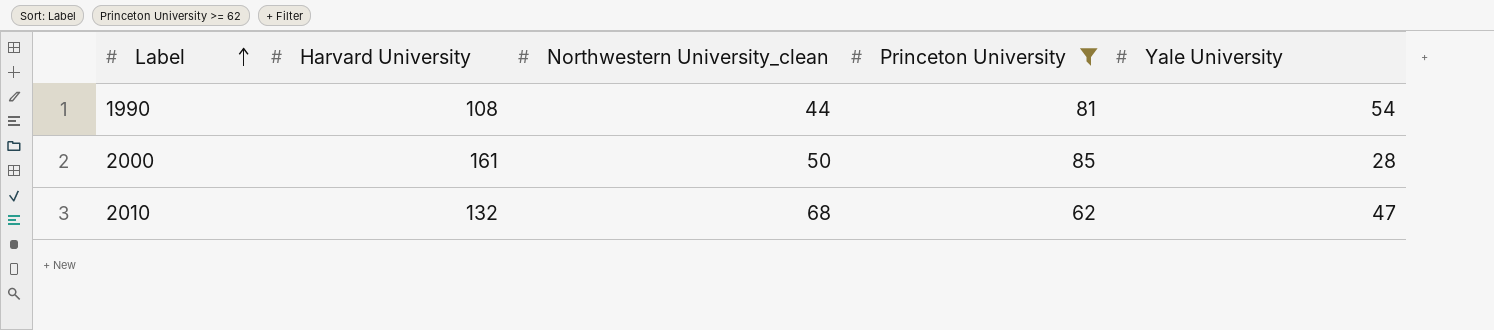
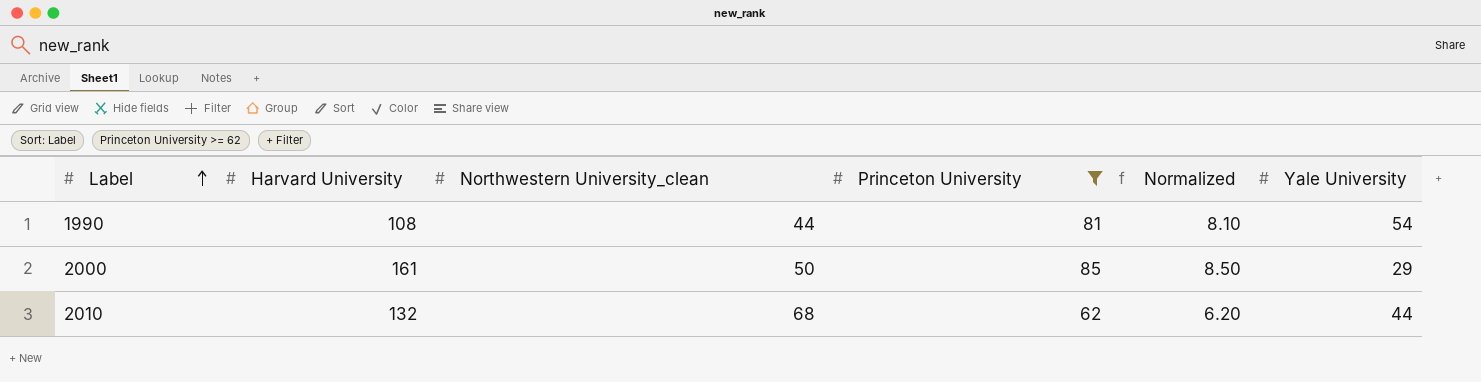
column Normalized | formula: none -> [Princeton University] * 0.1
2000 | Yale University: 28 -> 29
2010 | Yale University: 47 -> 44

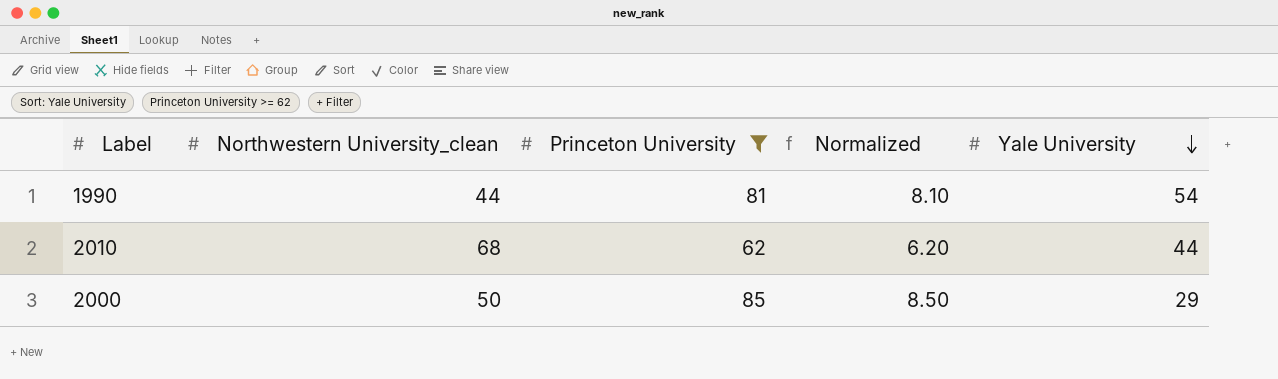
row order: Label ascending -> Yale University descending
column Harvard University | position: 2 -> none

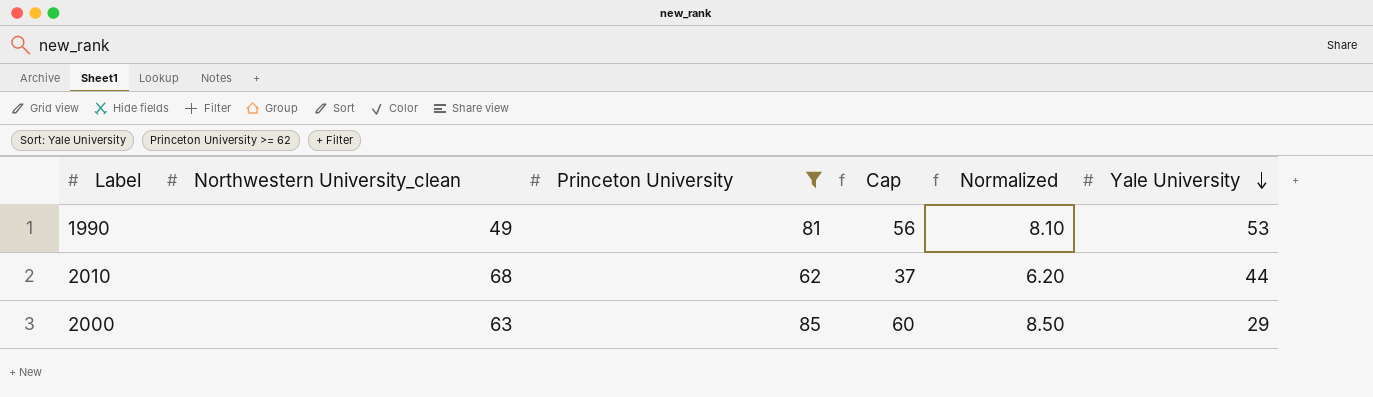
column Cap | formula: none -> [Princeton University] - 25
1990 | Northwestern University_clean: 44 -> 49
1990 | Yale University: 54 -> 53
2000 | Northwestern University_clean: 50 -> 63

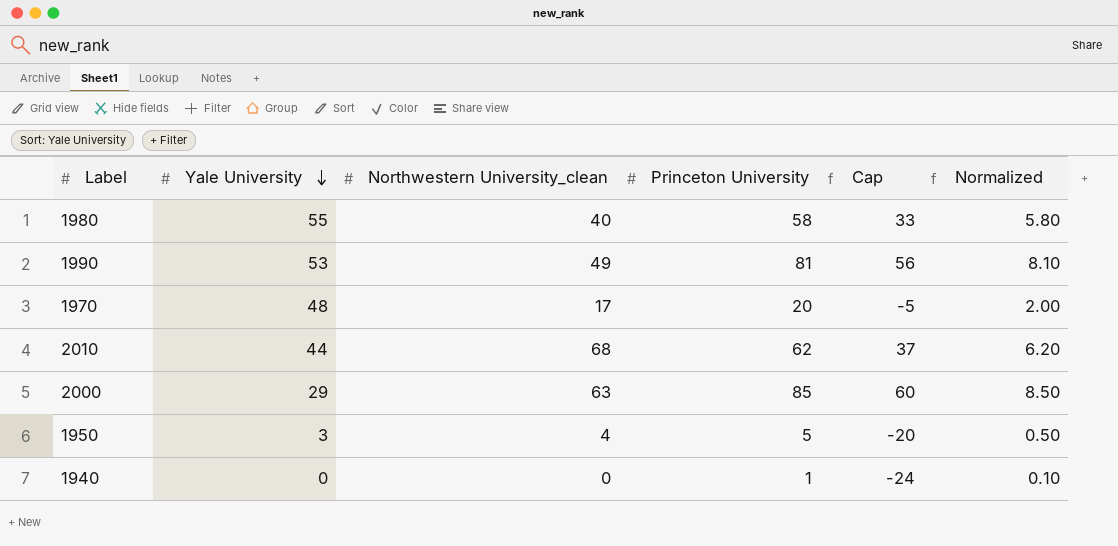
filter: Princeton University >= 62 -> none
column Yale University | position: 6 -> 2

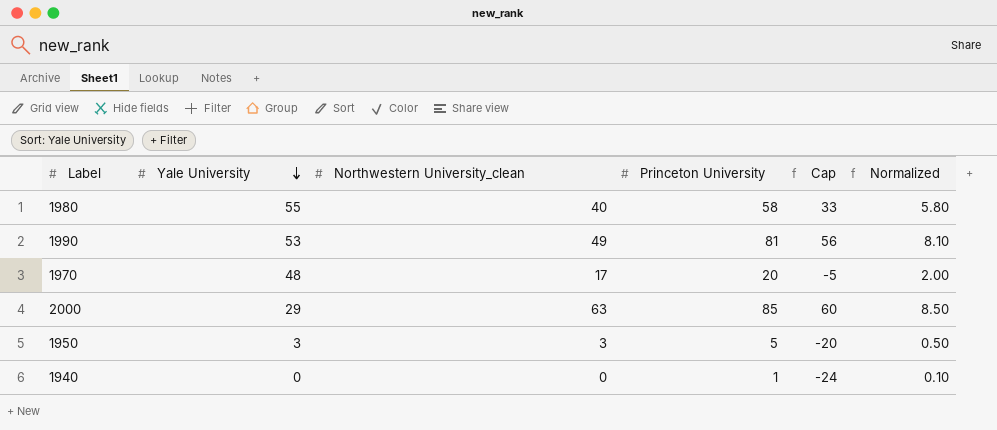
row 2010: 44 | 68 | 62 | 37 | 6.20 -> none
1950 | Northwestern University_clean: 4 -> 3

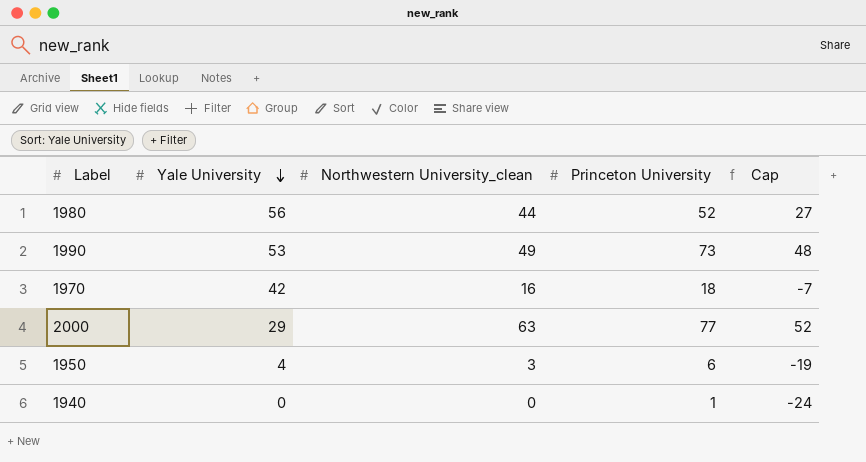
column Normalized | formula: [Princeton University] * 0.1 -> none
1980 | Yale University: 55 -> 56
1980 | Northwestern University_clean: 40 -> 44
1980 | Princeton University: 58 -> 52
1980 | Cap: 33 -> 27
1990 | Princeton University: 81 -> 73
1990 | Cap: 56 -> 48
1970 | Yale University: 48 -> 42
1970 | Northwestern University_clean: 17 -> 16
1970 | Princeton University: 20 -> 18
1970 | Cap: -5 -> -7
2000 | Princeton University: 85 -> 77
2000 | Cap: 60 -> 52
1950 | Yale University: 3 -> 4
1950 | Princeton University: 5 -> 6
1950 | Cap: -20 -> -19

